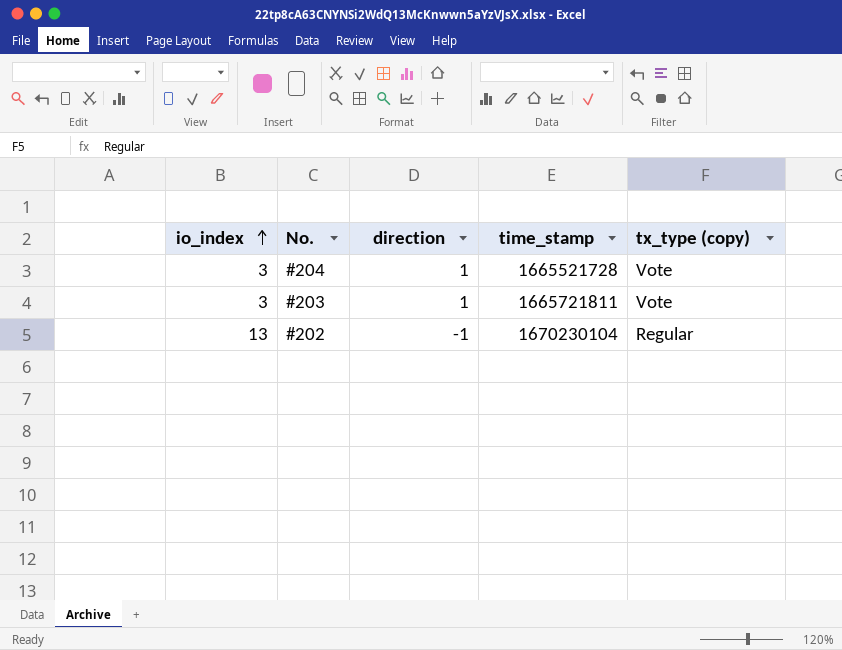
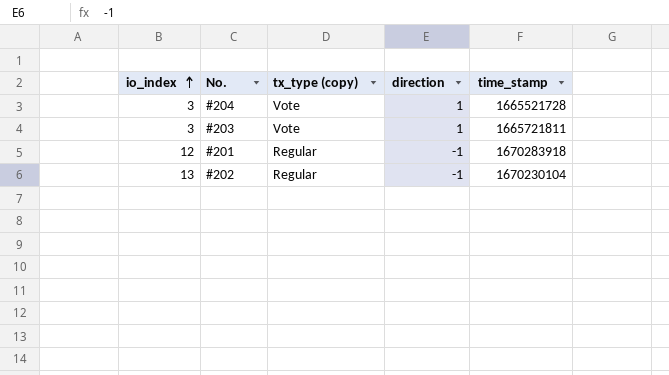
column tx_type (copy) | position: 5 -> 3
row #201: none -> 12 | Regular | -1 | 1670283918

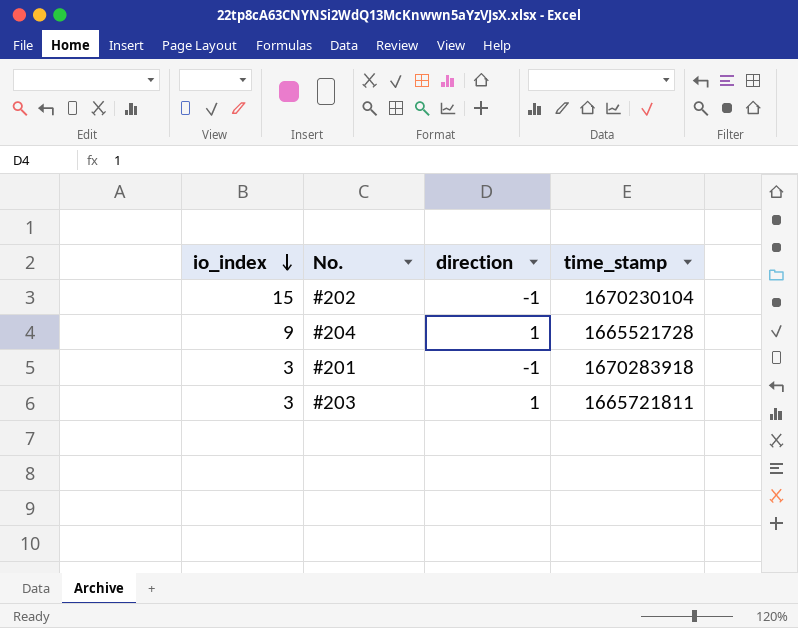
row order: io_index ascending -> io_index descending
column tx_type (copy) | position: 3 -> none
#202 | io_index: 13 -> 15
#204 | io_index: 3 -> 9
#201 | io_index: 12 -> 3

